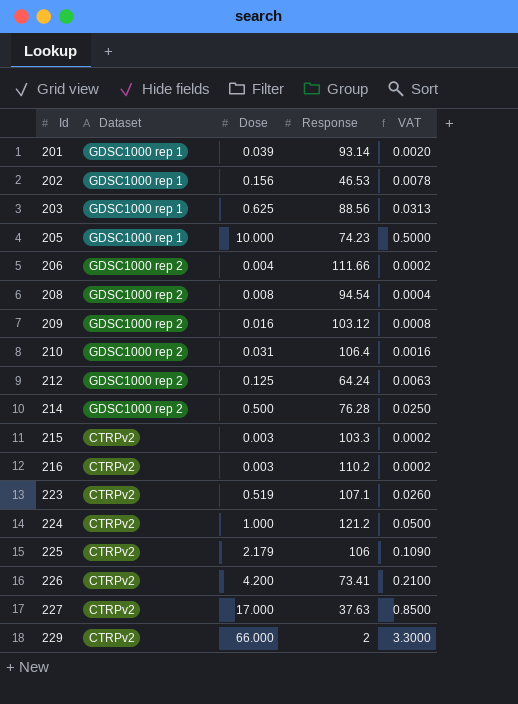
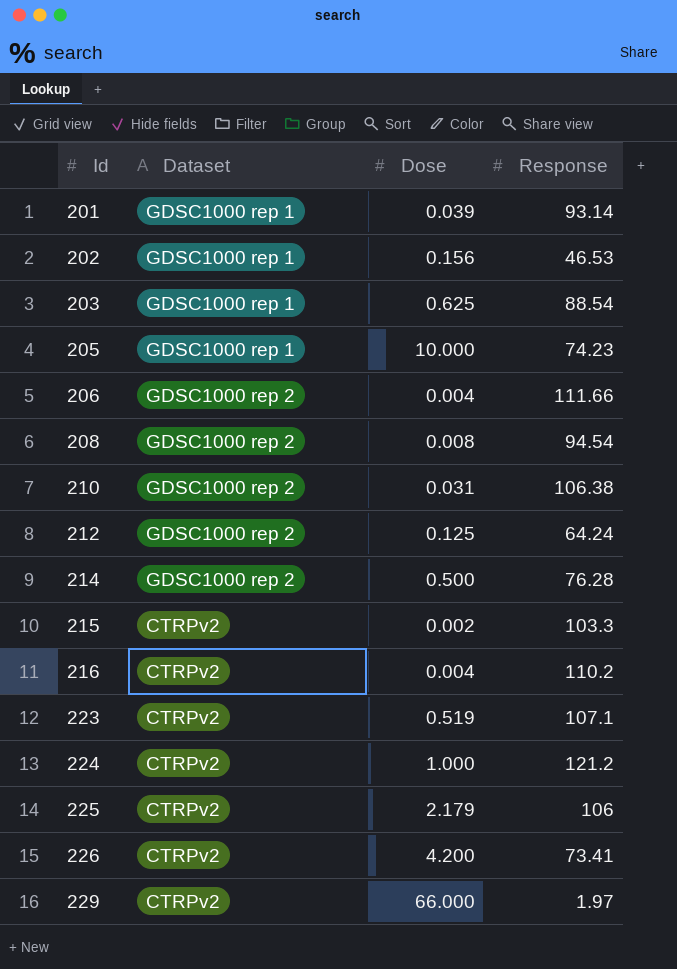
column VAT | formula: [Dose] * 0.05 -> none
row 209: GDSC1000 rep 2 | 0.016 | 103.12 | 0.0008 -> none
row 227: CTRPv2 | 17.000 | 37.63 | 0.8500 -> none
203 | Response: 88.56 -> 88.54
210 | Response: 106.4 -> 106.38
215 | Dose: 0.003 -> 0.002
216 | Dose: 0.003 -> 0.004
229 | Response: 2 -> 1.97

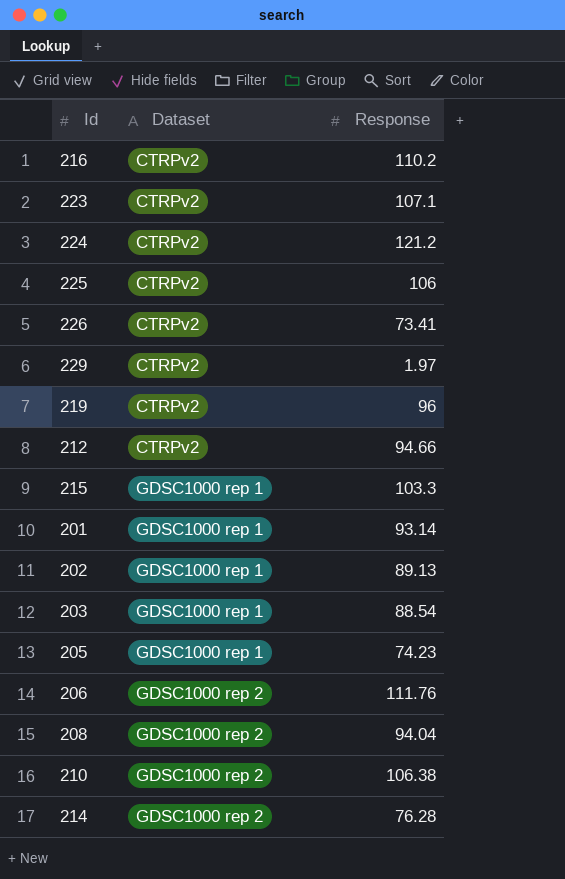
row order: Id ascending -> Dataset ascending
column Dose | position: 3 -> none
row 219: none -> CTRPv2 | 96
212 | Dataset: GDSC1000 rep 2 -> CTRPv2
212 | Response: 64.24 -> 94.66
215 | Dataset: CTRPv2 -> GDSC1000 rep 1
202 | Response: 46.53 -> 89.13
206 | Response: 111.66 -> 111.76
208 | Response: 94.54 -> 94.04

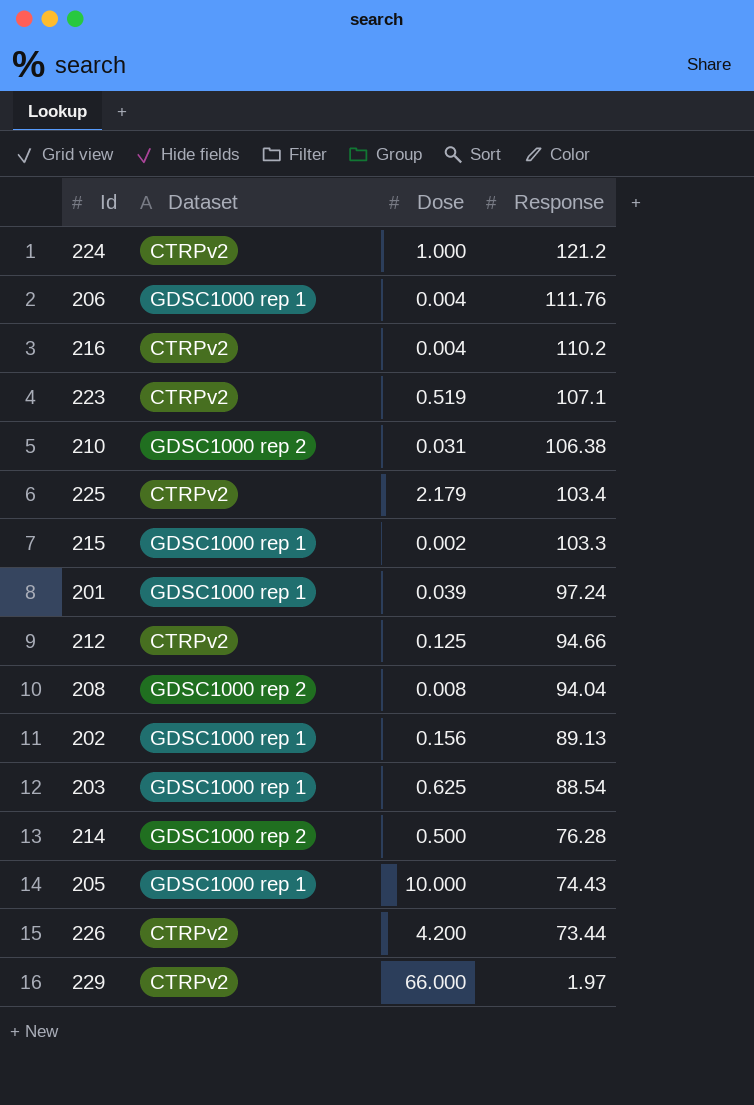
row order: Dataset ascending -> Response descending
column Dose | position: none -> 3
row 219: CTRPv2 | 96 -> none
206 | Dataset: GDSC1000 rep 2 -> GDSC1000 rep 1
225 | Response: 106 -> 103.4
201 | Response: 93.14 -> 97.24
205 | Response: 74.23 -> 74.43
226 | Response: 73.41 -> 73.44

